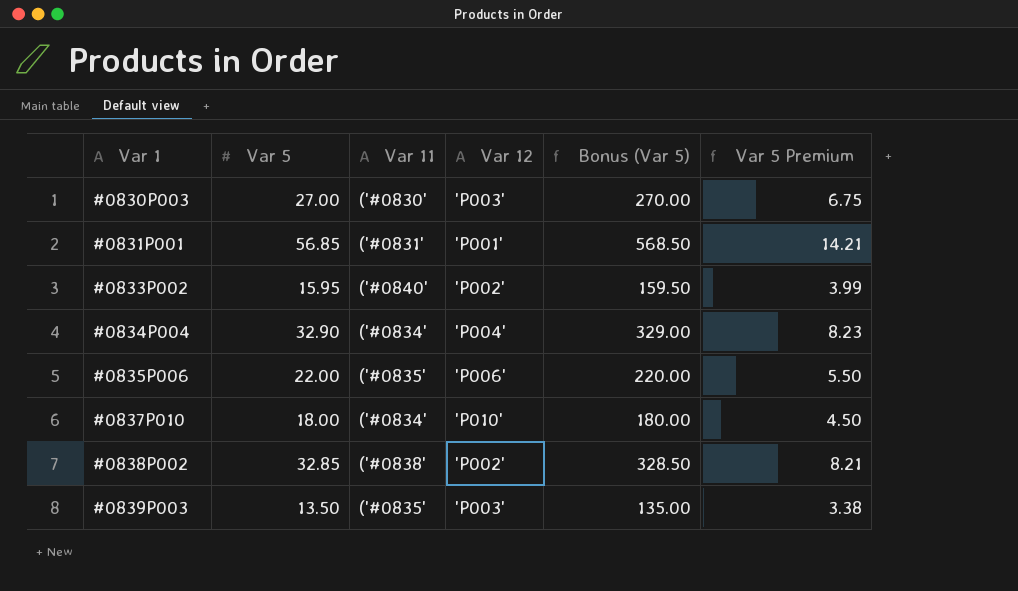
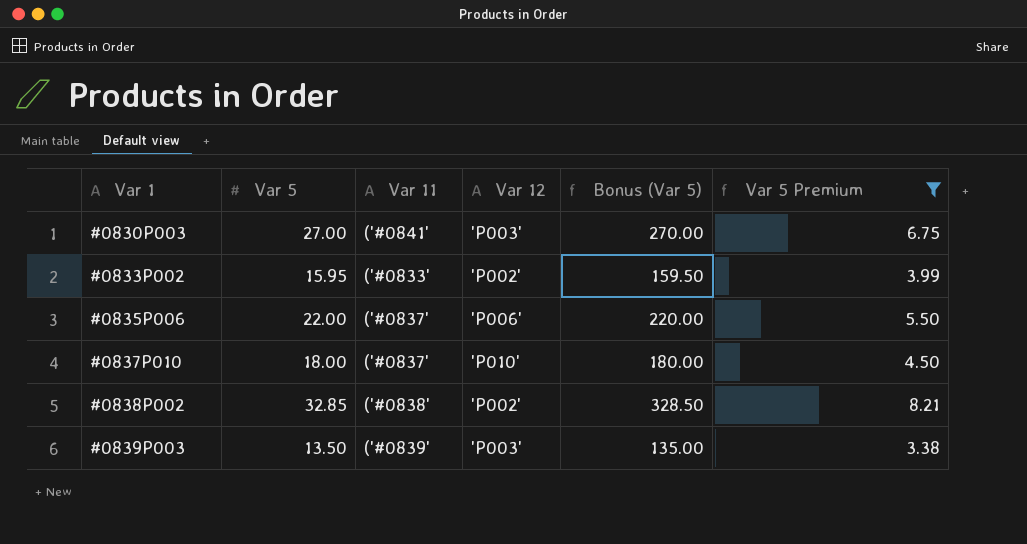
filter: none -> Var 5 Premium <= 8.21
#0830P003 | Var 11: ('#0830' -> ('#0841'
#0833P002 | Var 11: ('#0840' -> ('#0833'
#0835P006 | Var 11: ('#0835' -> ('#0837'
#0837P010 | Var 11: ('#0834' -> ('#0837'
#0839P003 | Var 11: ('#0835' -> ('#0839'

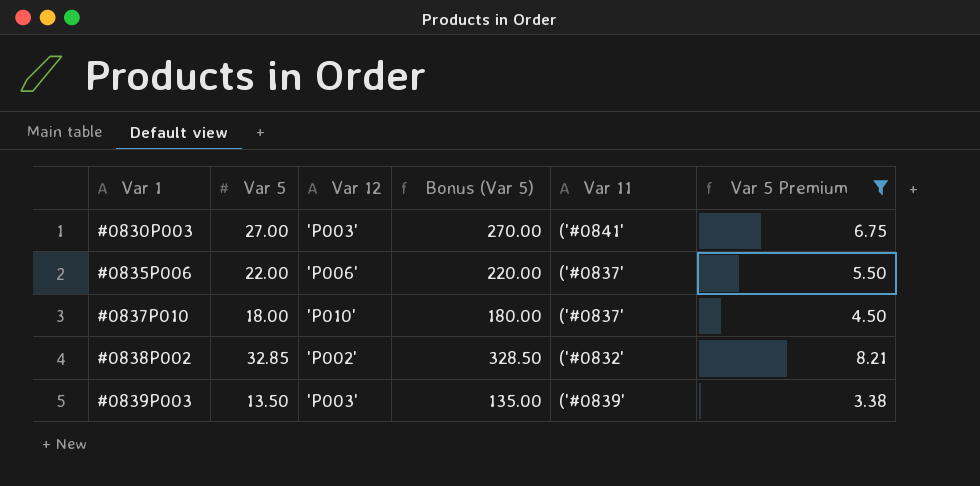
column Var 11 | position: 3 -> 5
row #0833P002: 15.95 | ('#0833' | 'P002' | 159.50 | 3.99 -> none
#0838P002 | Var 11: ('#0838' -> ('#0832'

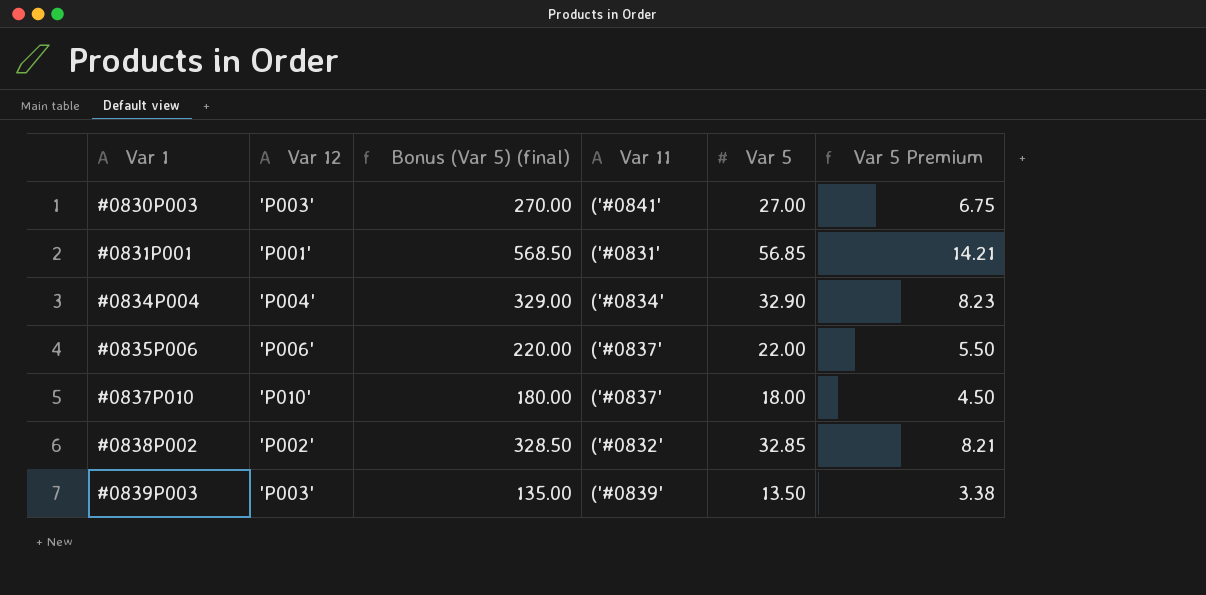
filter: Var 5 Premium <= 8.21 -> none
column name: Bonus (Var 5) -> Bonus (Var 5) (final)
column Var 5 | position: 2 -> 5

